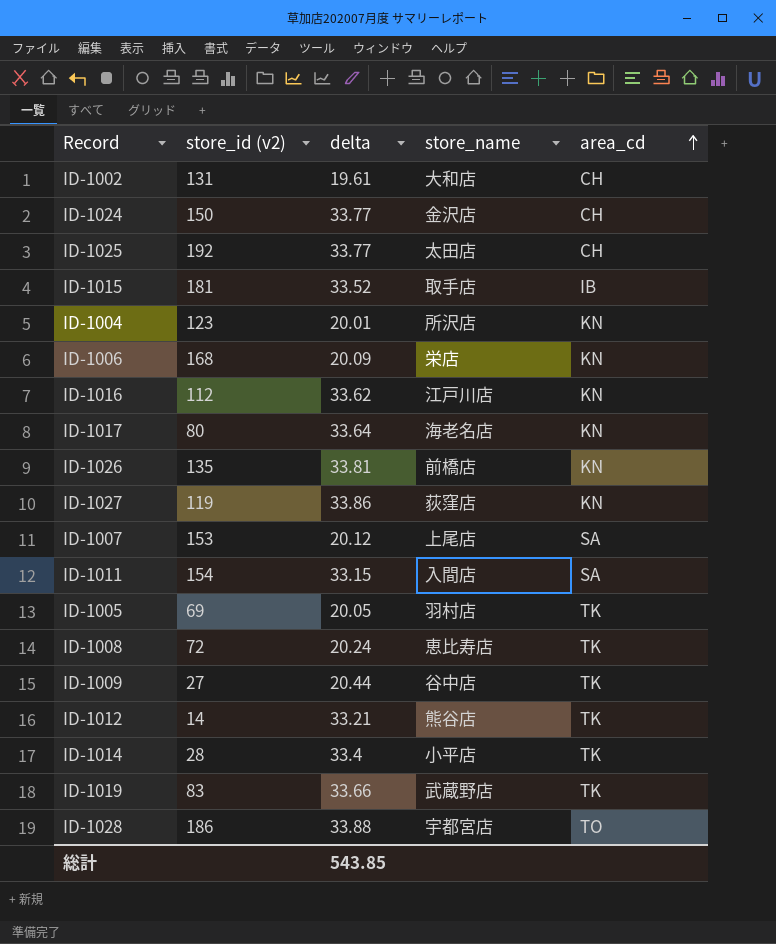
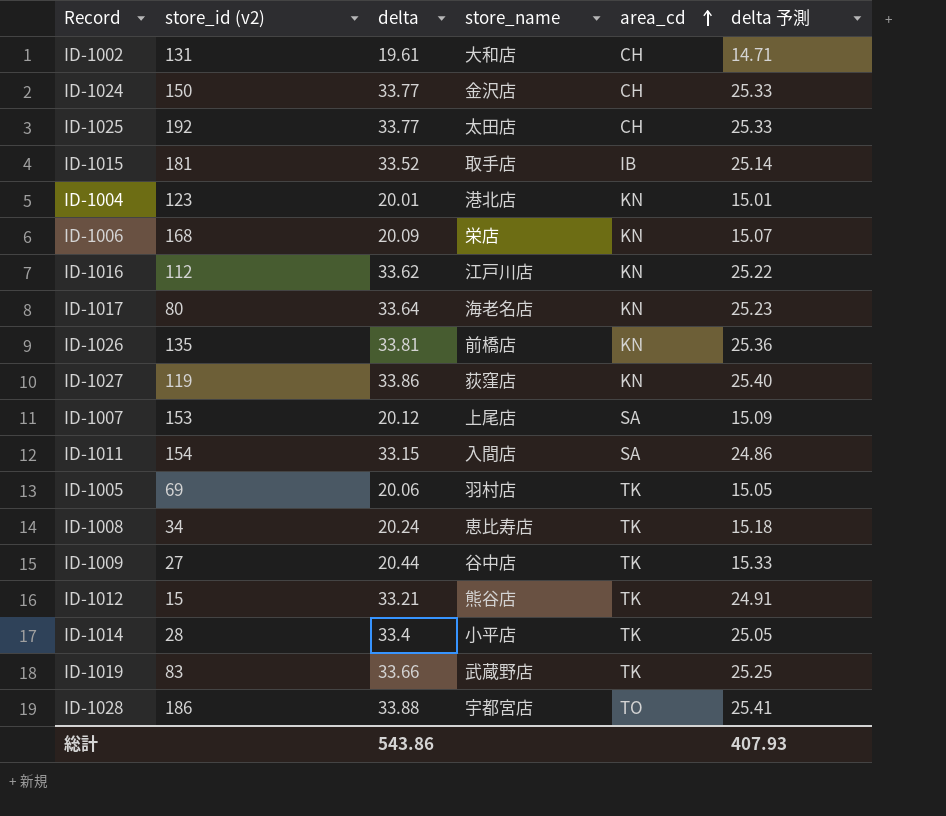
column delta 予測 | formula: none -> [delta] * 0.75
ID-1004 | store_name: 所沢店 -> 港北店
ID-1005 | delta: 20.05 -> 20.06
ID-1008 | store_id (v2): 72 -> 34
ID-1012 | store_id (v2): 14 -> 15
総計 | delta: 543.85 -> 543.86

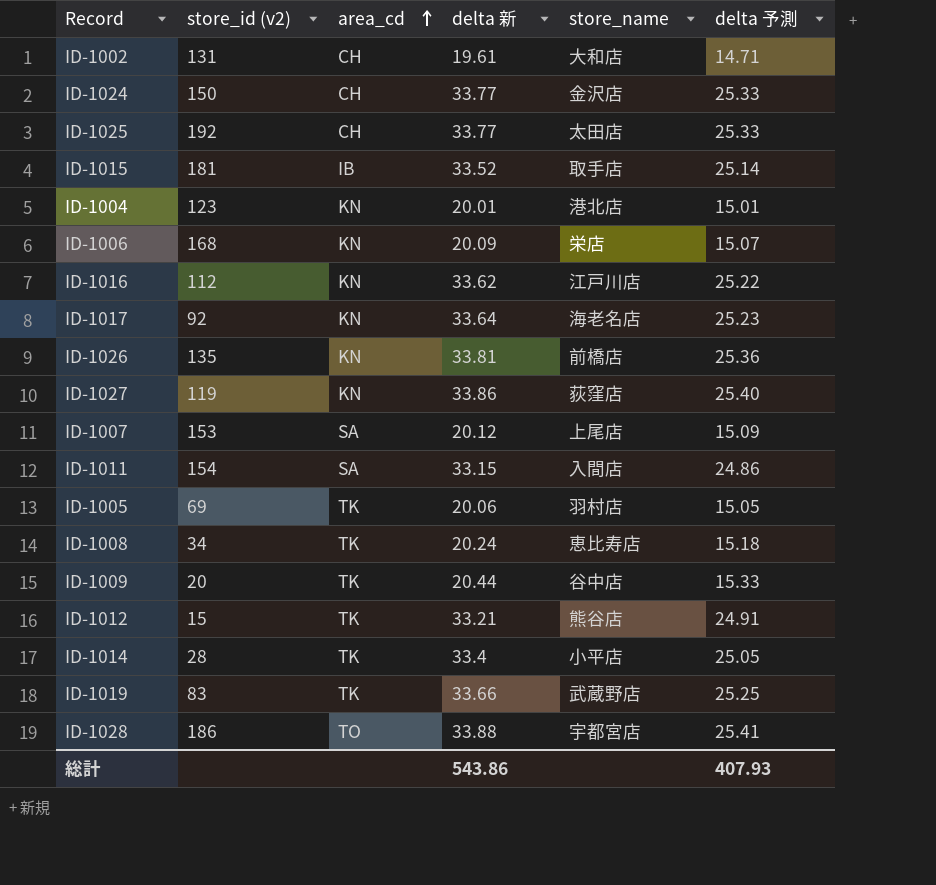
column area_cd | position: 5 -> 3
column name: delta -> delta 新
ID-1017 | store_id (v2): 80 -> 92
ID-1009 | store_id (v2): 27 -> 20

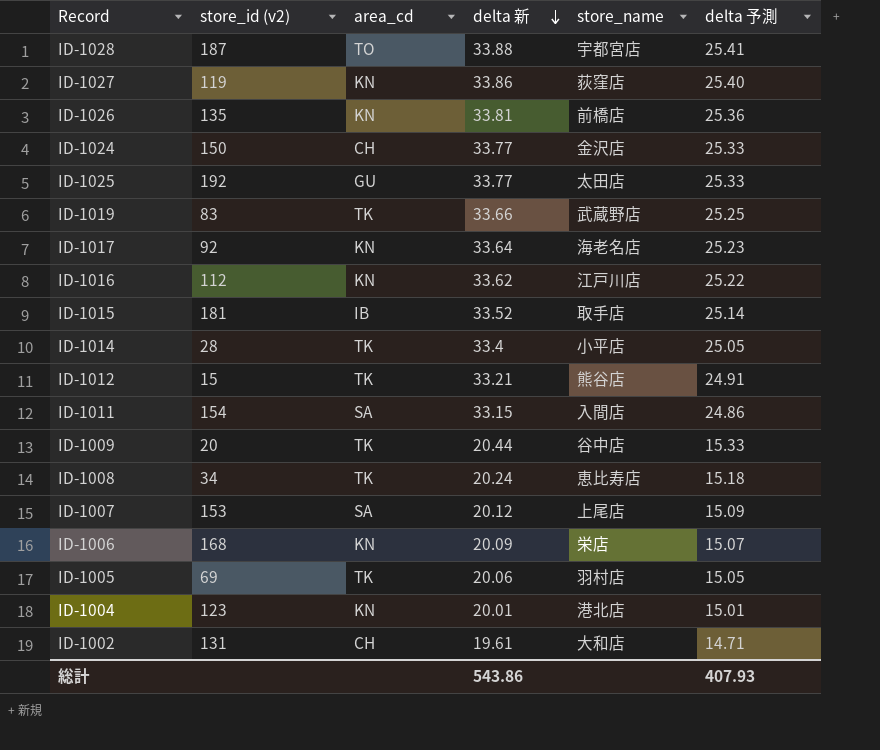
row order: area_cd ascending -> delta 新 descending
ID-1028 | store_id (v2): 186 -> 187
ID-1025 | area_cd: CH -> GU

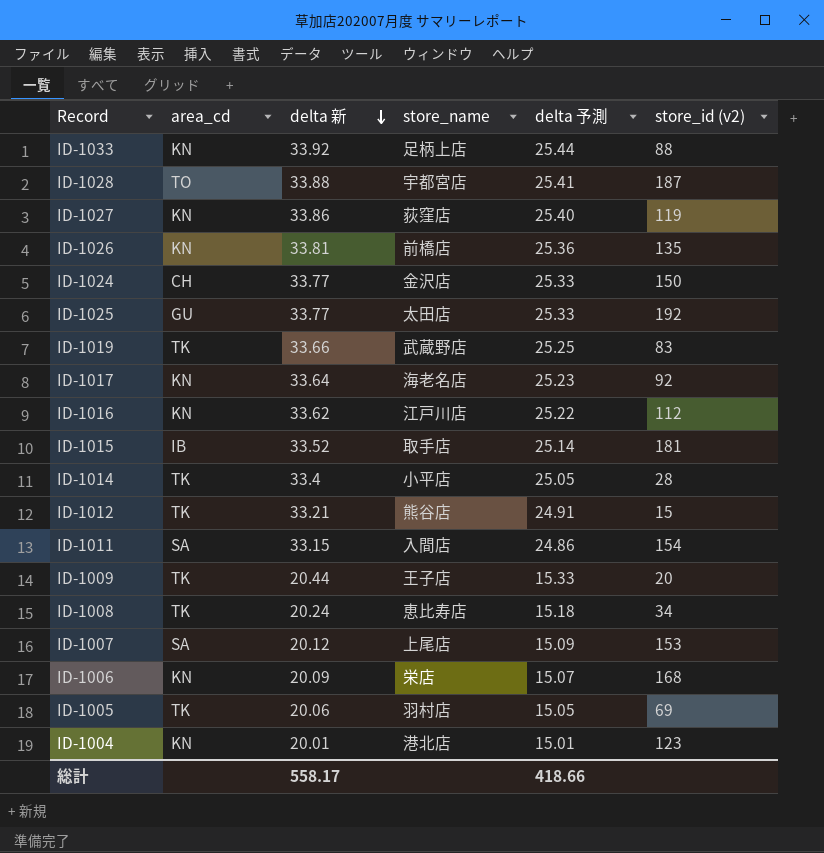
column store_id (v2) | position: 2 -> 6
row ID-1002: 131 | CH | 19.61 | 大和店 | 14.71 -> none
row ID-1033: none -> KN | 33.92 | 足柄上店 | 25.44 | 88
ID-1009 | store_name: 谷中店 -> 王子店
総計 | delta 新: 543.86 -> 558.17
総計 | delta 予測: 407.93 -> 418.66

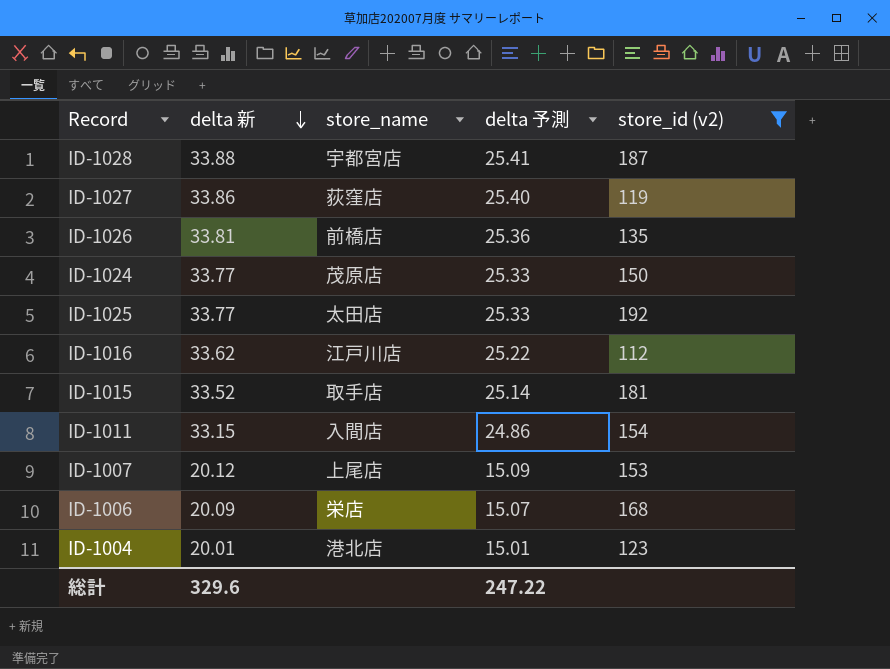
filter: none -> store_id (v2) >= 112
column area_cd | position: 2 -> none
ID-1024 | store_name: 金沢店 -> 茂原店
総計 | delta 新: 558.17 -> 329.6
総計 | delta 予測: 418.66 -> 247.22

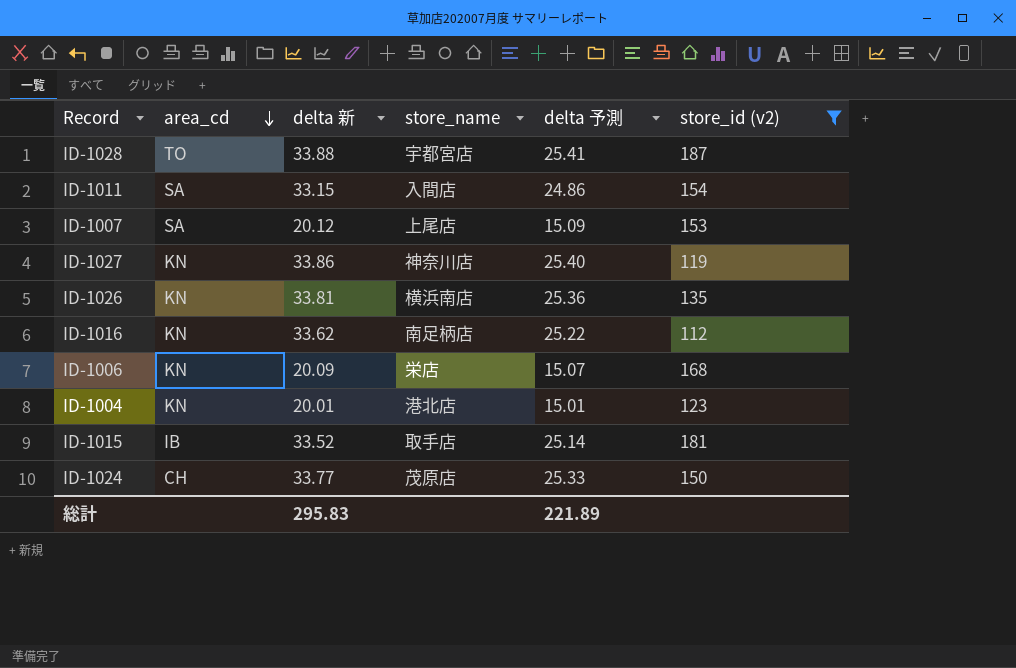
row order: delta 新 descending -> area_cd descending
column area_cd | position: none -> 2
row ID-1025: 33.77 | 太田店 | 25.33 | 192 -> none
ID-1027 | store_name: 荻窪店 -> 神奈川店
ID-1026 | store_name: 前橋店 -> 横浜南店
ID-1016 | store_name: 江戸川店 -> 南足柄店
総計 | delta 新: 329.6 -> 295.83
総計 | delta 予測: 247.22 -> 221.89

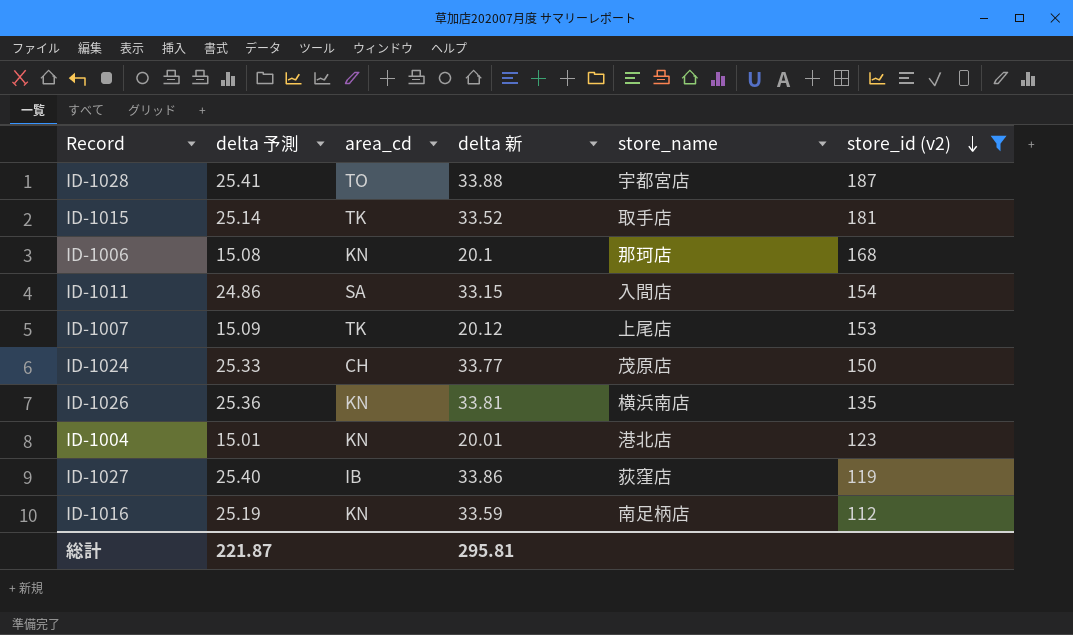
row order: area_cd descending -> store_id (v2) descending
column delta 予測 | position: 5 -> 2
ID-1015 | area_cd: IB -> TK
ID-1006 | delta 予測: 15.07 -> 15.08
ID-1006 | delta 新: 20.09 -> 20.1
ID-1006 | store_name: 栄店 -> 那珂店
ID-1007 | area_cd: SA -> TK
ID-1027 | area_cd: KN -> IB
ID-1027 | store_name: 神奈川店 -> 荻窪店
ID-1016 | delta 予測: 25.22 -> 25.19
ID-1016 | delta 新: 33.62 -> 33.59
総計 | delta 予測: 221.89 -> 221.87
総計 | delta 新: 295.83 -> 295.81

